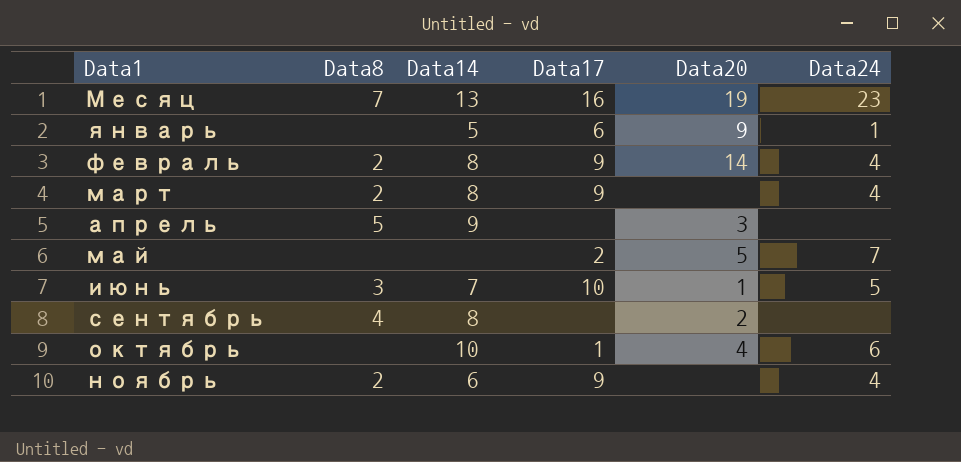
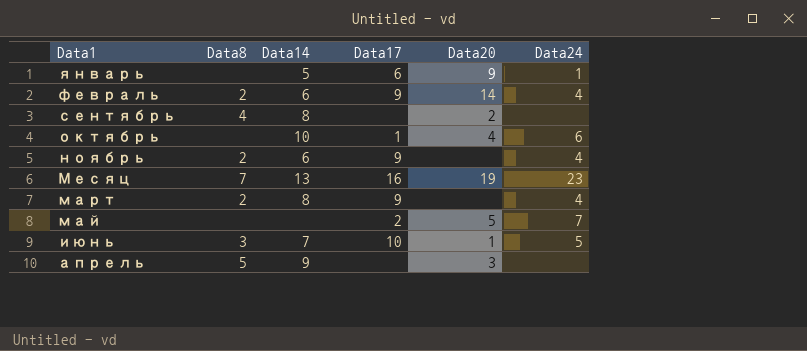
row order: none -> Data1 descending
февраль | Data14: 8 -> 6

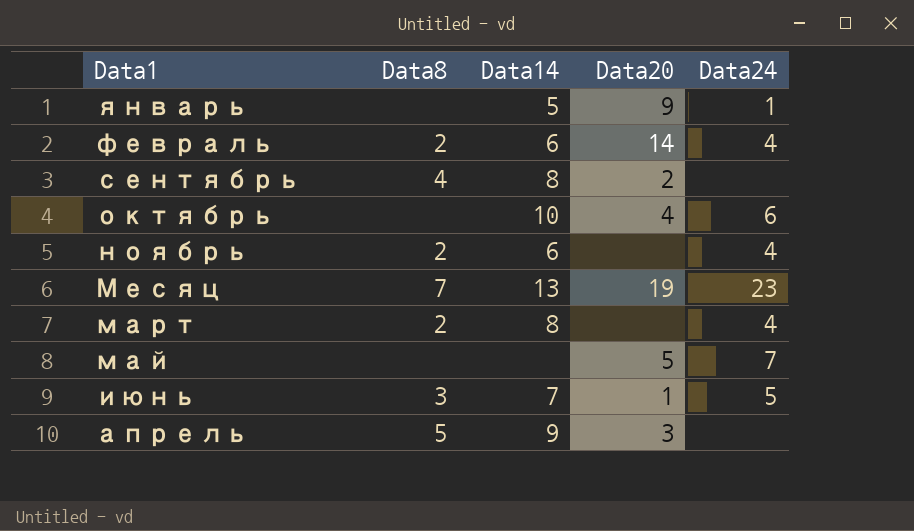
column Data17 | position: 4 -> none

